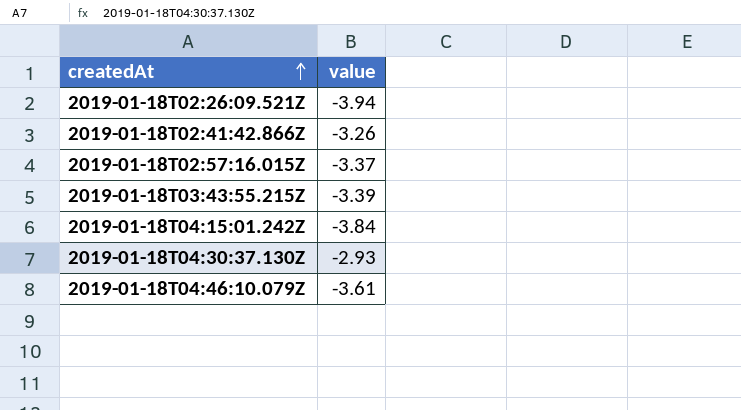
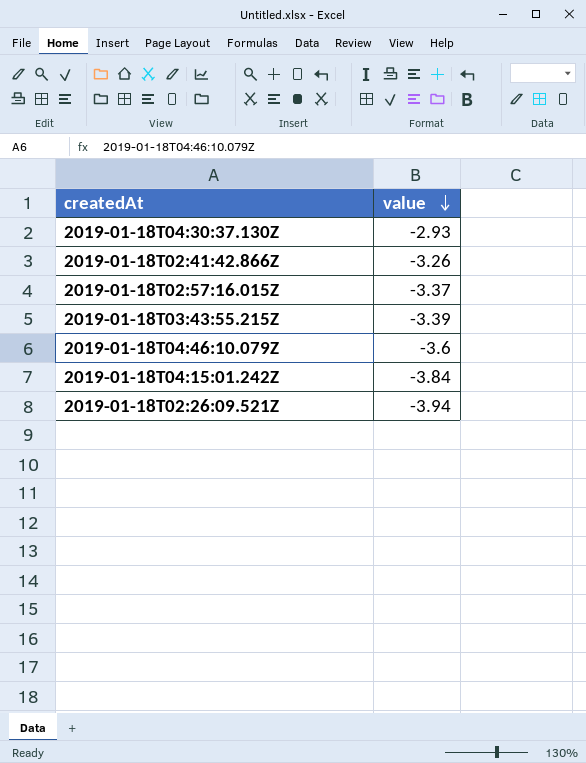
row order: createdAt ascending -> value descending
2019-01-18T04:46:10.079Z | value: -3.61 -> -3.6

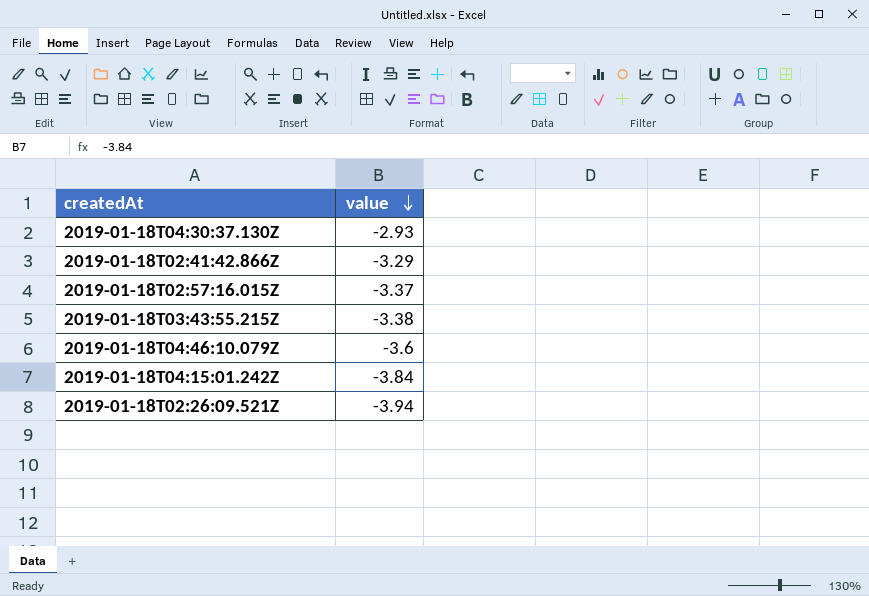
2019-01-18T02:41:42.866Z | value: -3.26 -> -3.29
2019-01-18T03:43:55.215Z | value: -3.39 -> -3.38

